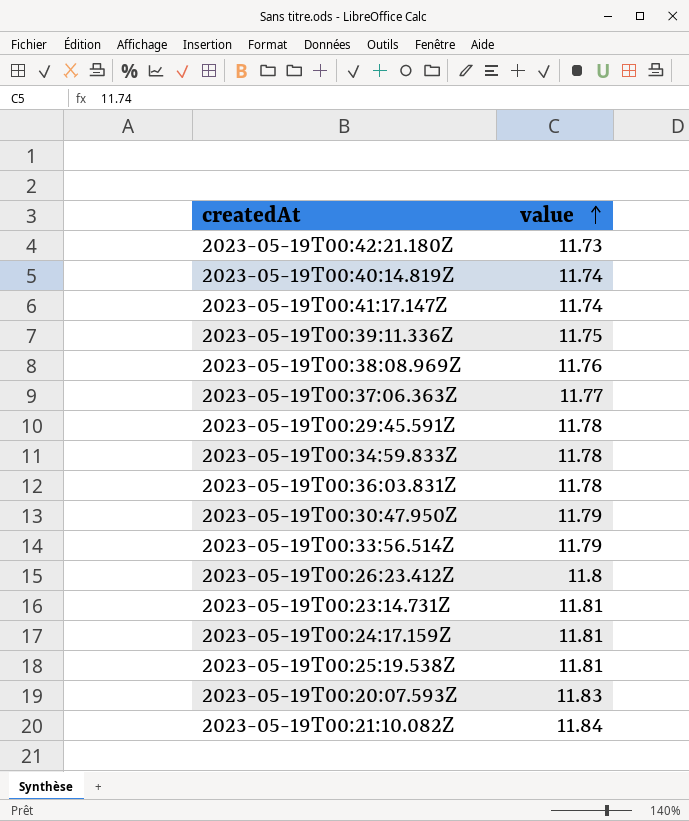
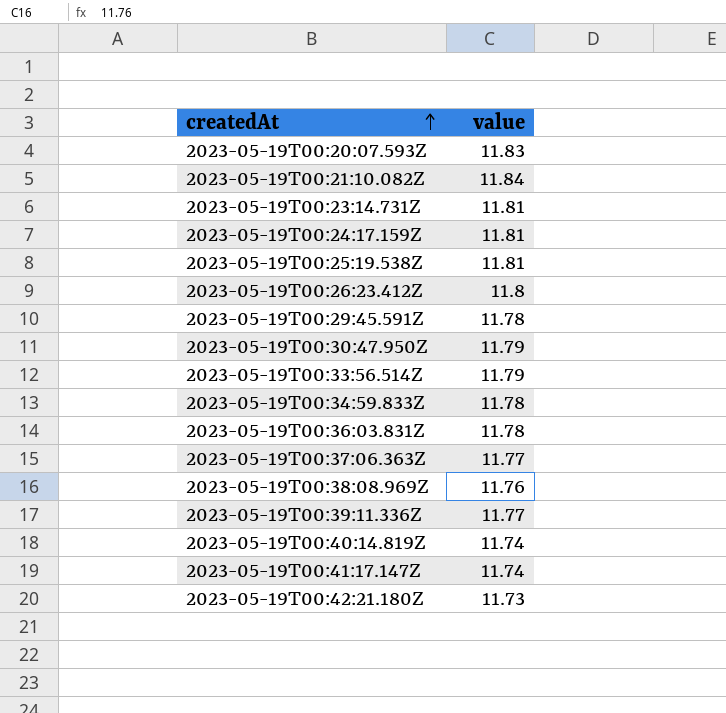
row order: value ascending -> createdAt ascending
2023-05-19T00:39:11.336Z | value: 11.75 -> 11.77

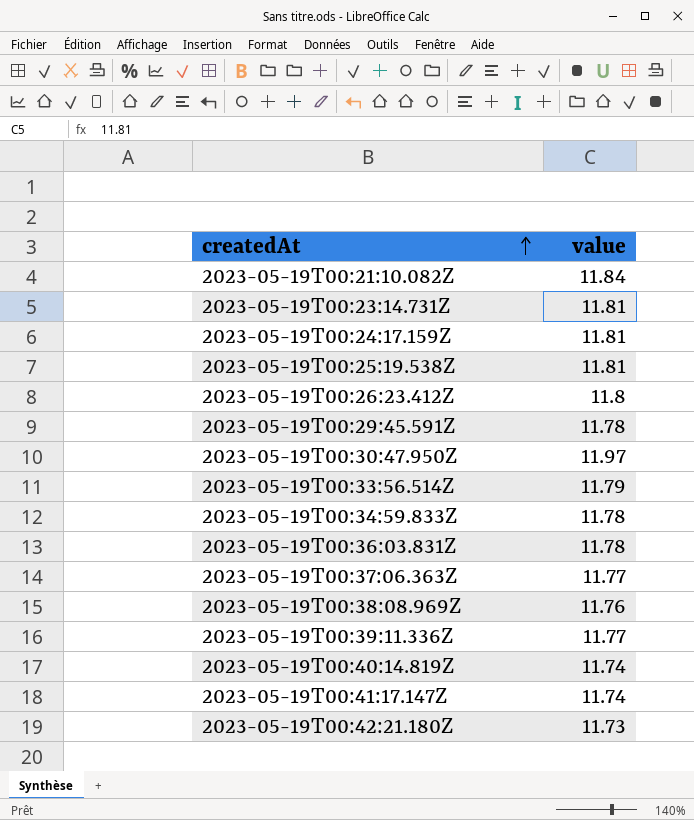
row 2023-05-19T00:20:07.593Z: 11.83 -> none
2023-05-19T00:30:47.950Z | value: 11.79 -> 11.97

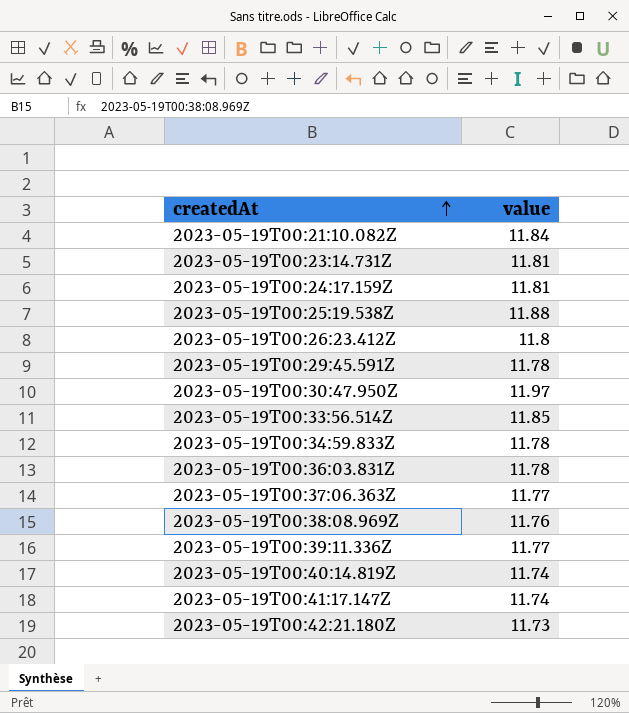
2023-05-19T00:25:19.538Z | value: 11.81 -> 11.88
2023-05-19T00:33:56.514Z | value: 11.79 -> 11.85

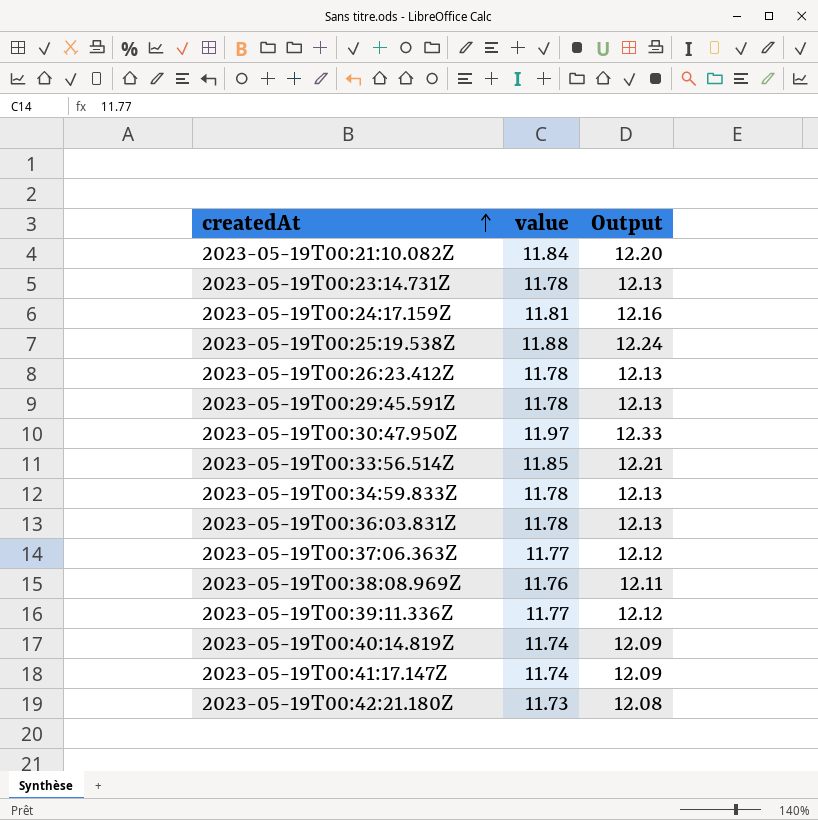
column Output | formula: none -> [value] * 1.03
2023-05-19T00:23:14.731Z | value: 11.81 -> 11.78
2023-05-19T00:26:23.412Z | value: 11.8 -> 11.78

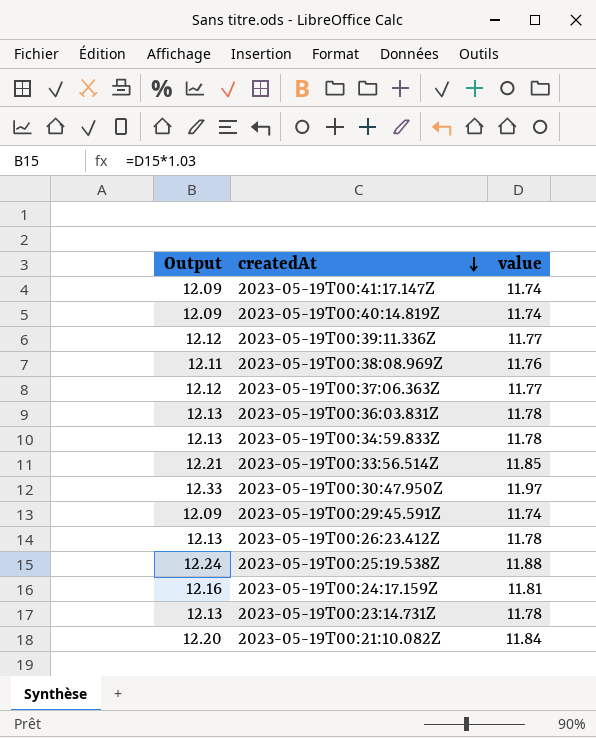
row order: createdAt ascending -> createdAt descending
column Output | position: 3 -> 1
row 2023-05-19T00:42:21.180Z: 11.73 | 12.08 -> none
2023-05-19T00:29:45.591Z | Output: 12.13 -> 12.09
2023-05-19T00:29:45.591Z | value: 11.78 -> 11.74

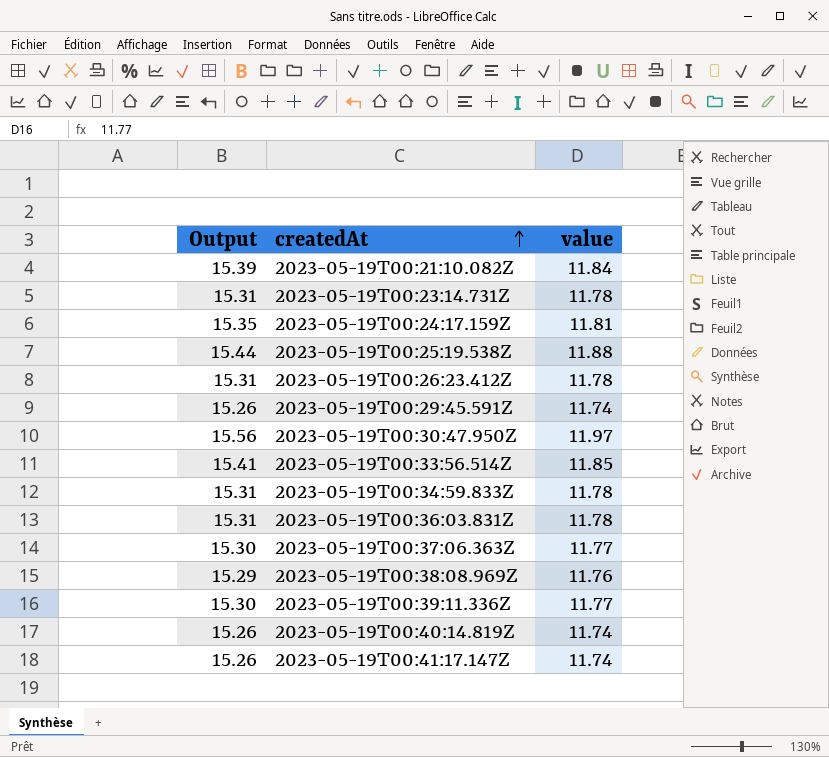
row order: createdAt descending -> createdAt ascending
column Output | formula: [value] * 1.03 -> [value] * 1.3

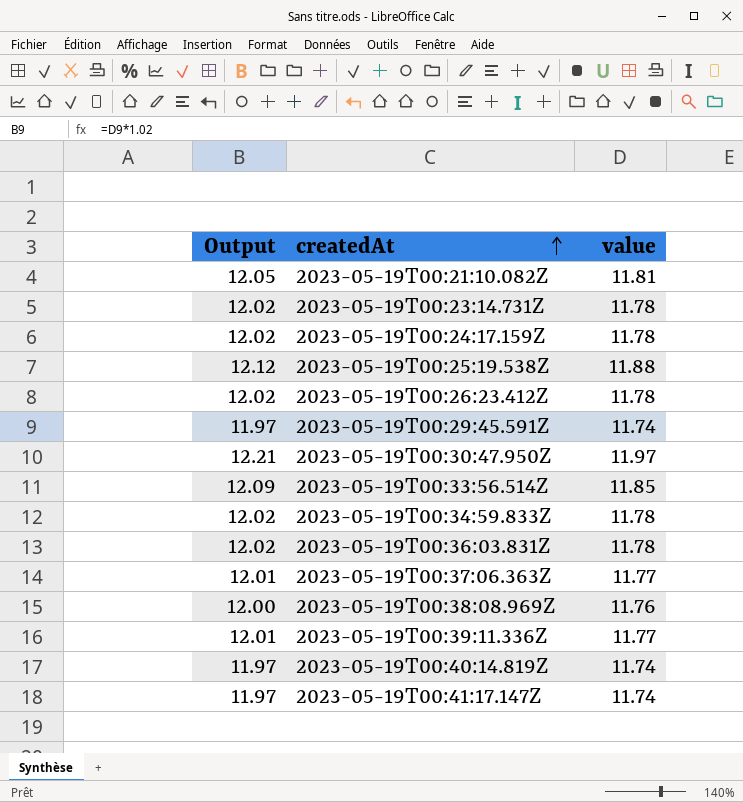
column Output | formula: [value] * 1.3 -> [value] * 1.02
2023-05-19T00:21:10.082Z | value: 11.84 -> 11.81
2023-05-19T00:24:17.159Z | value: 11.81 -> 11.78

